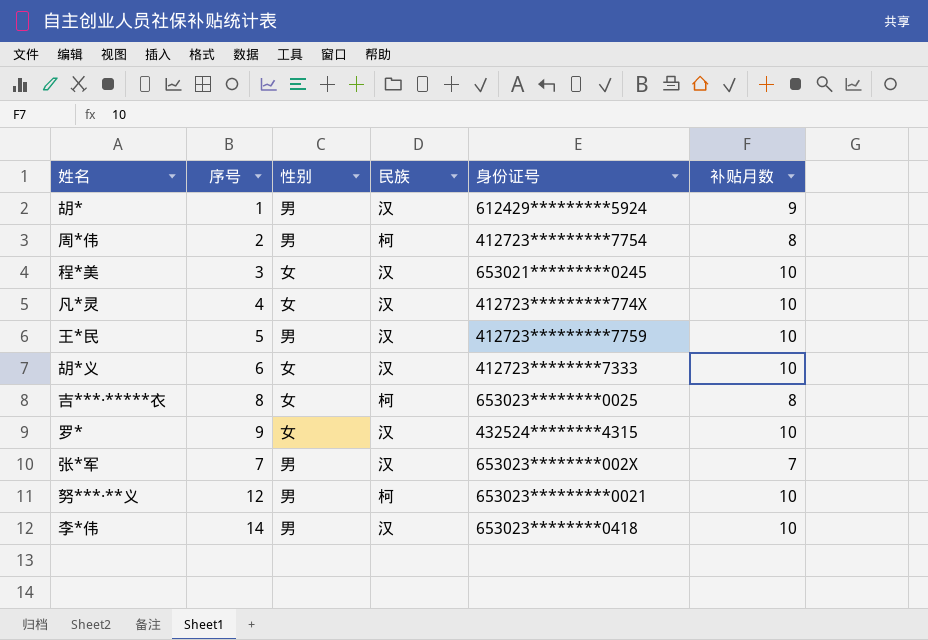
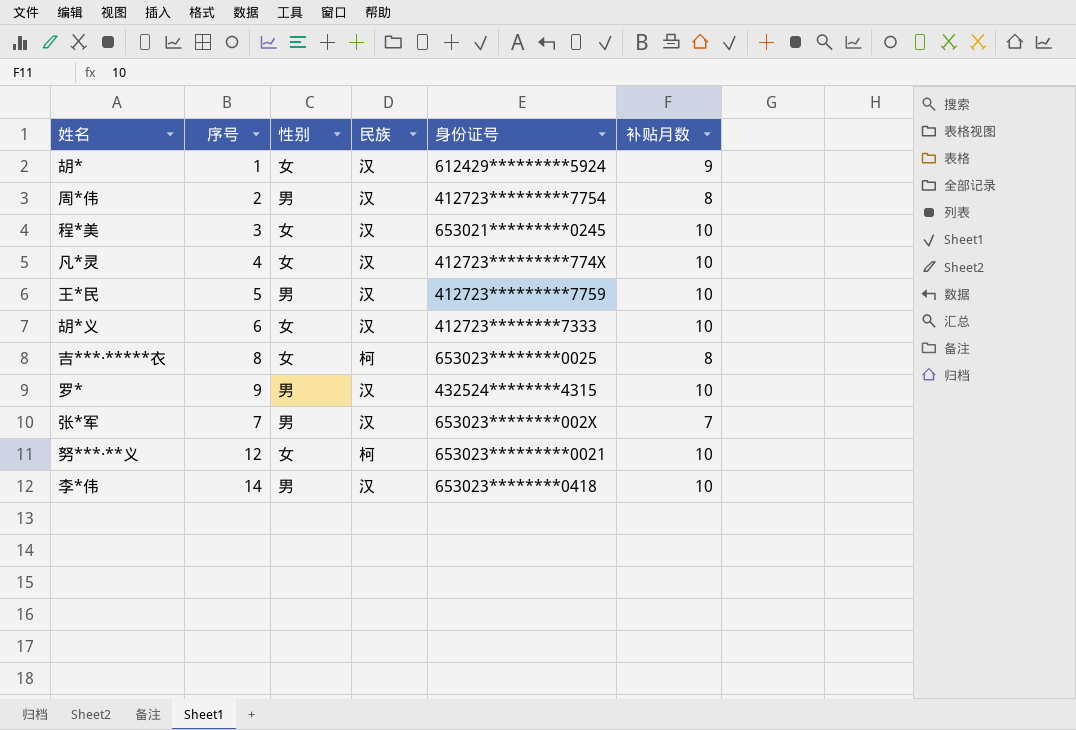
胡* | 性别: 男 -> 女
周*伟 | 民族: 柯 -> 汉
罗* | 性别: 女 -> 男
努***·**义 | 性别: 男 -> 女

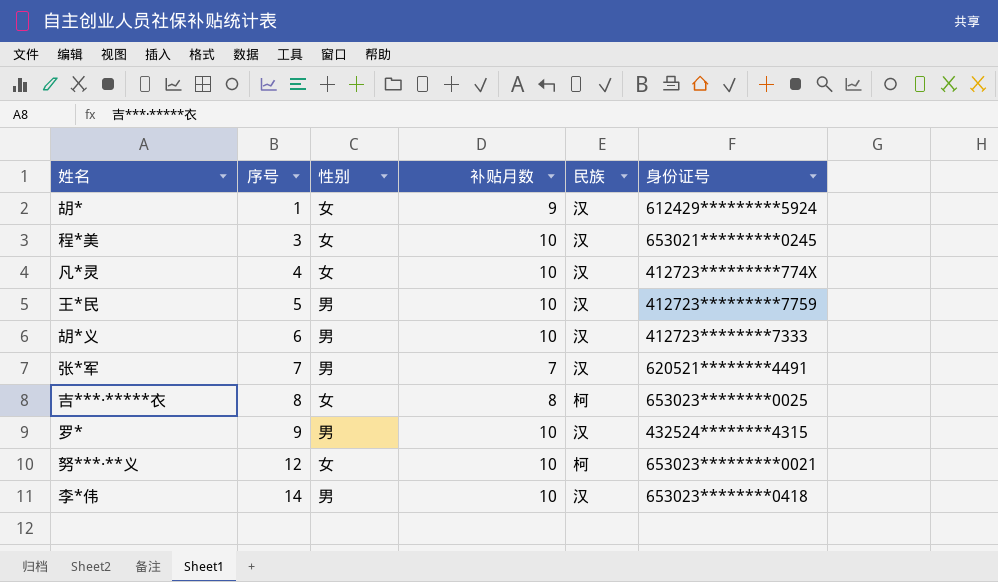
row order: none -> 序号 ascending
column 补贴月数 | position: 6 -> 4
row 周*伟: 2 | 男 | 汉 | 412723*********7754 | 8 -> none
胡*义 | 性别: 女 -> 男
张*军 | 身份证号: 653023********002X -> 620521********4491

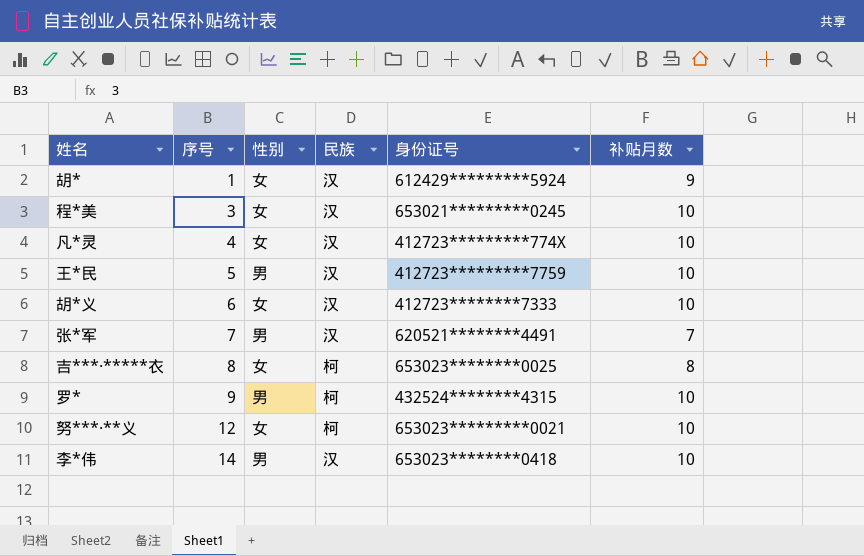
column 补贴月数 | position: 4 -> 6
胡*义 | 性别: 男 -> 女
罗* | 民族: 汉 -> 柯

